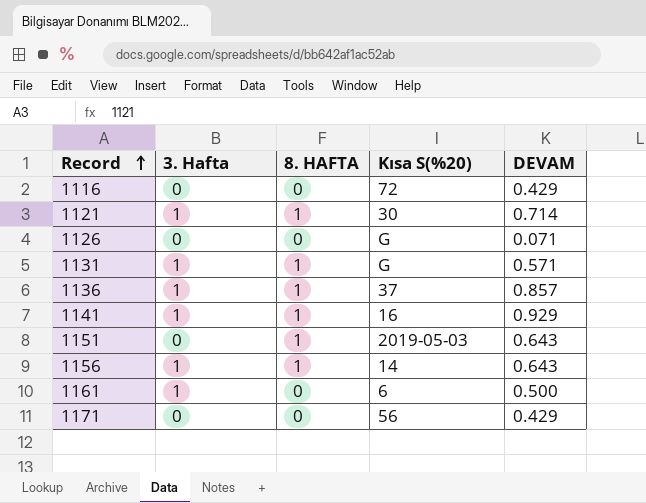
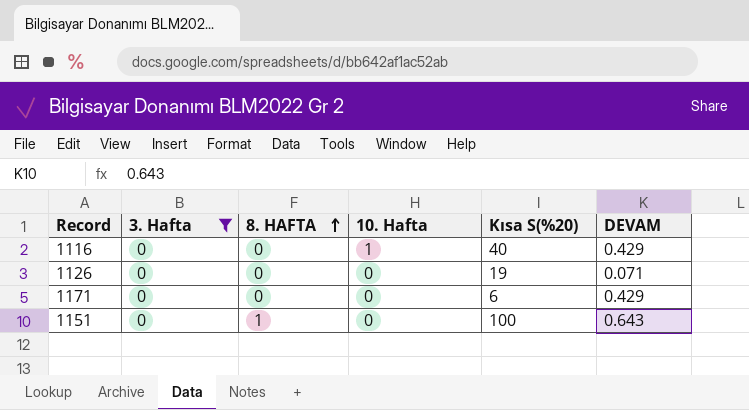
filter: none -> 3. Hafta = 0
row order: Record ascending -> 8. HAFTA ascending
column 10. Hafta | position: none -> 4
1116 | Kısa S(%20): 72 -> 40
1126 | Kısa S(%20): G -> 19
1171 | Kısa S(%20): 56 -> 6
1151 | Kısa S(%20): 2019-05-03 -> 100

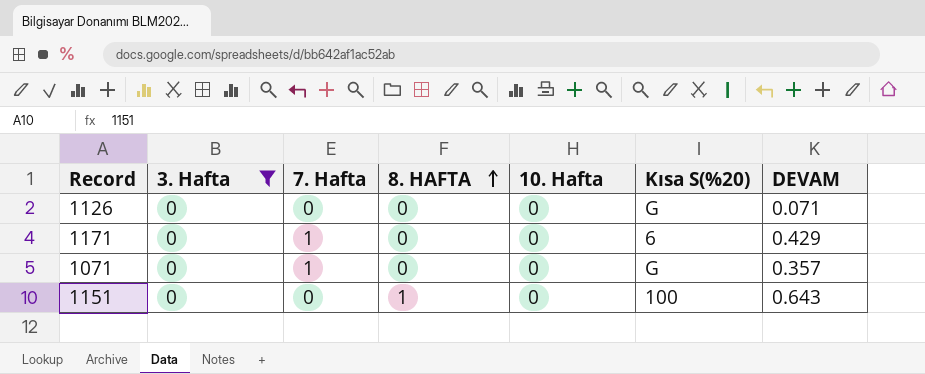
column 7. Hafta | position: none -> 3
row 1116: 0 | 0 | 1 | 40 | 0.429 -> none
1126 | Kısa S(%20): 19 -> G
row 1071: none -> 0 | 1 | 0 | 0 | G | 0.357

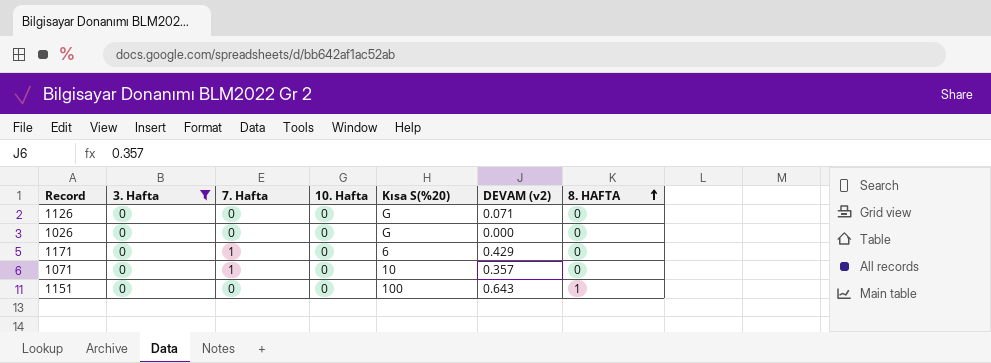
column name: DEVAM -> DEVAM (v2)
column 8. HAFTA | position: 4 -> 7
row 1026: none -> 0 | 0 | 0 | G | 0.000 | 0
1071 | Kısa S(%20): G -> 10

